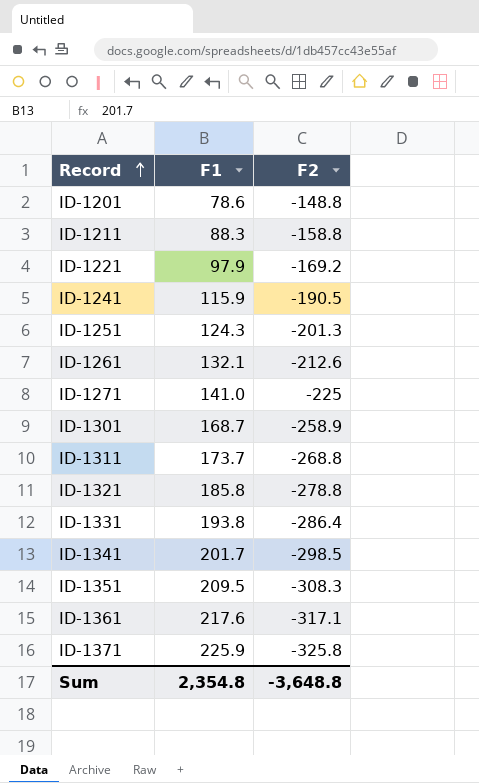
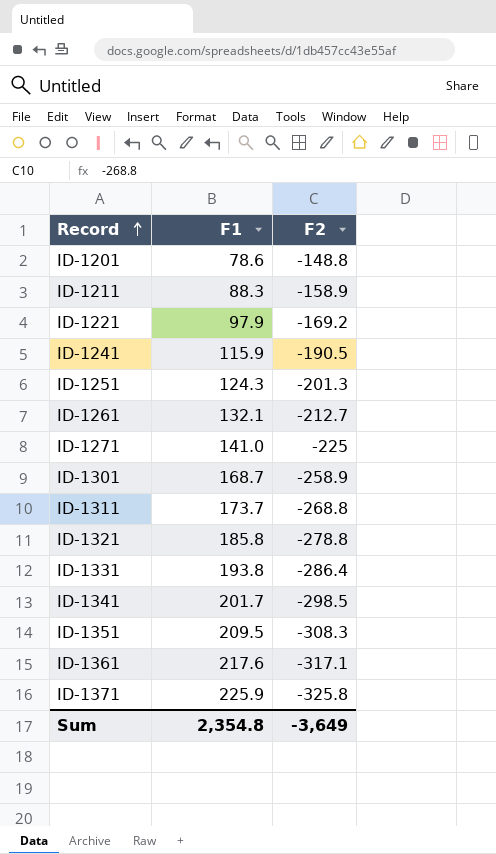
ID-1211 | F2: -158.8 -> -158.9
ID-1261 | F2: -212.6 -> -212.7
Sum | F2: -3,648.8 -> -3,649

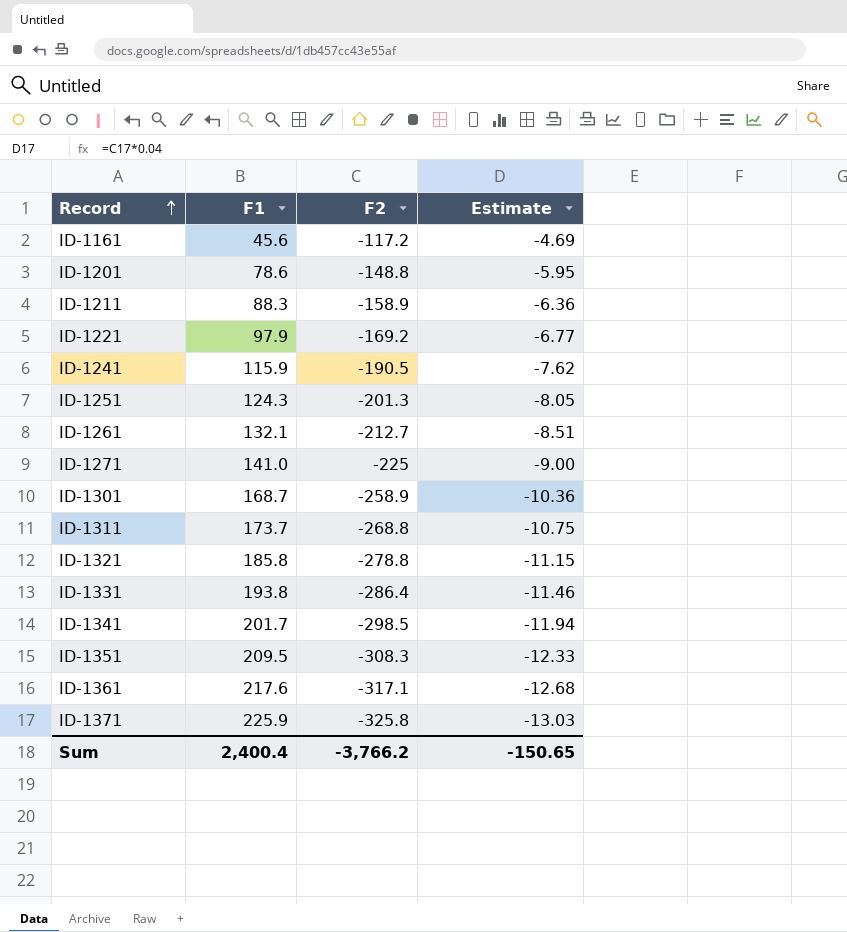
column Estimate | formula: none -> [F2] * 0.04
row ID-1161: none -> 45.6 | -117.2 | -4.69
Sum | F1: 2,354.8 -> 2,400.4
Sum | F2: -3,649 -> -3,766.2

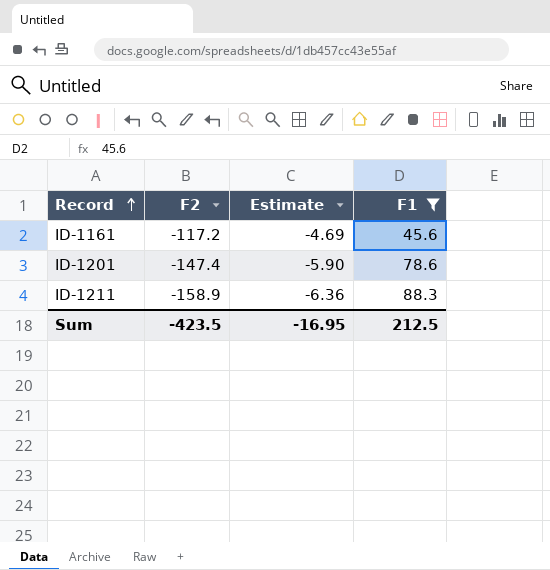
filter: none -> F1 <= 88.3
column F1 | position: 2 -> 4
ID-1201 | F2: -148.8 -> -147.4
ID-1201 | Estimate: -5.95 -> -5.90
Sum | F2: -3,766.2 -> -423.5
Sum | Estimate: -150.65 -> -16.95
Sum | F1: 2,400.4 -> 212.5

